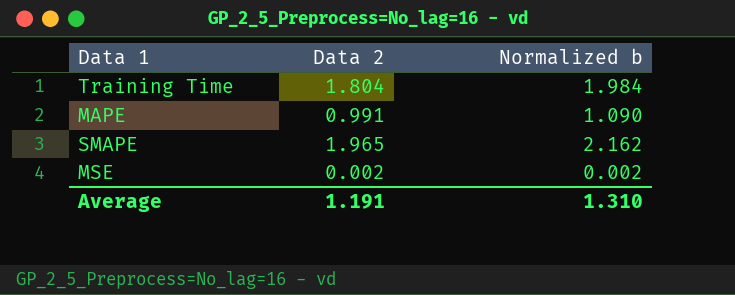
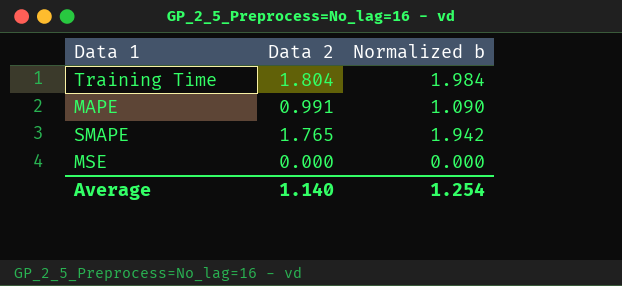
SMAPE | Data 2: 1.965 -> 1.765
SMAPE | Normalized b: 2.162 -> 1.942
MSE | Data 2: 0.002 -> 0.000
MSE | Normalized b: 0.002 -> 0.000
Average | Data 2: 1.191 -> 1.140
Average | Normalized b: 1.310 -> 1.254

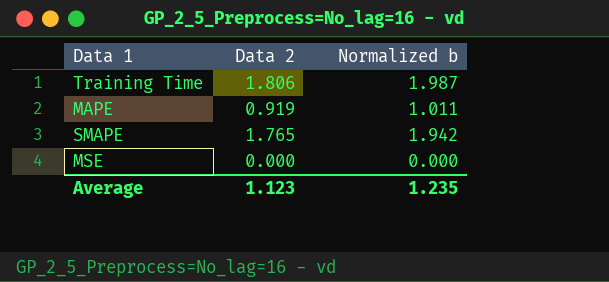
Training Time | Data 2: 1.804 -> 1.806
Training Time | Normalized b: 1.984 -> 1.987
MAPE | Data 2: 0.991 -> 0.919
MAPE | Normalized b: 1.090 -> 1.011
Average | Data 2: 1.140 -> 1.123
Average | Normalized b: 1.254 -> 1.235

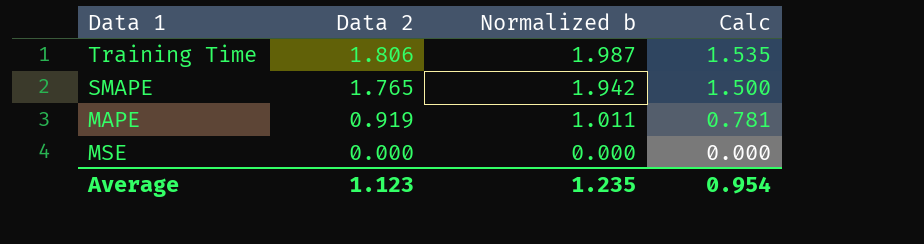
row order: none -> Data 2 descending
column Calc | formula: none -> [Data 2] * 0.85

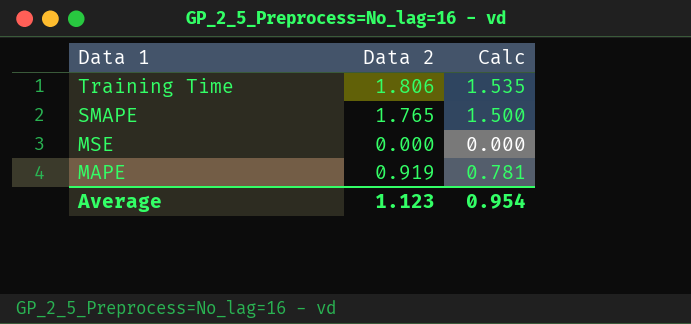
row order: Data 2 descending -> Data 1 descending
column Normalized b | formula: [Data 2] * 1.1 -> none

